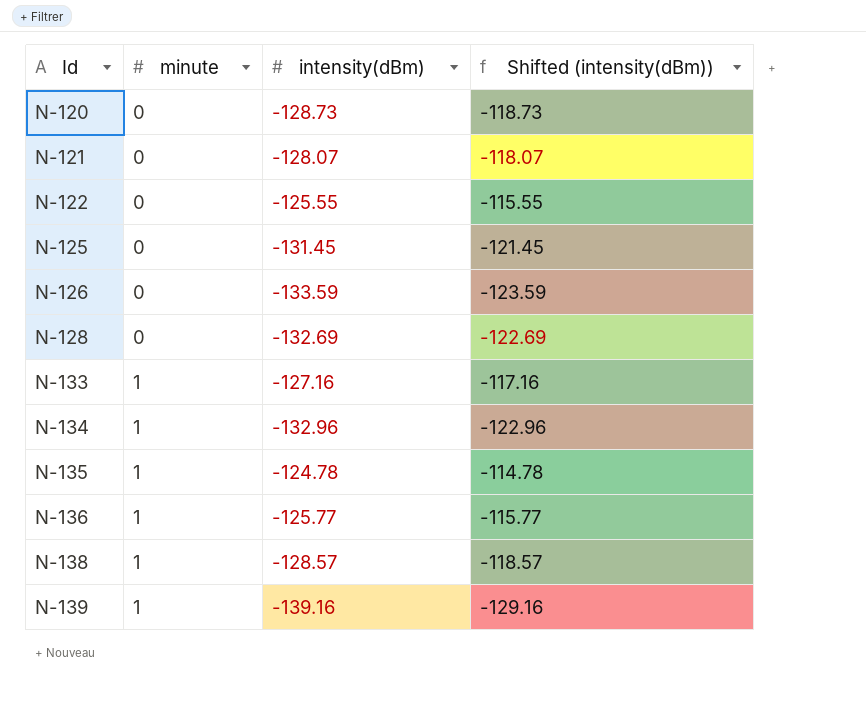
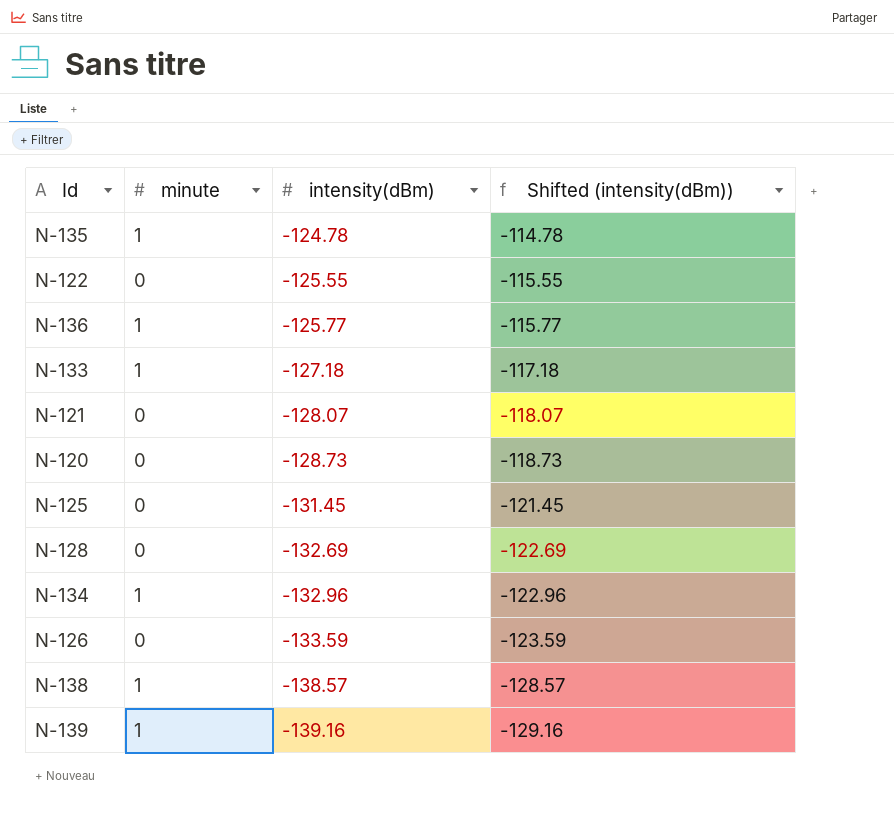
row order: Id ascending -> intensity(dBm) descending
N-133 | intensity(dBm): -127.16 -> -127.18
N-133 | Shifted (intensity(dBm)): -117.16 -> -117.18
N-138 | intensity(dBm): -128.57 -> -138.57
N-138 | Shifted (intensity(dBm)): -118.57 -> -128.57

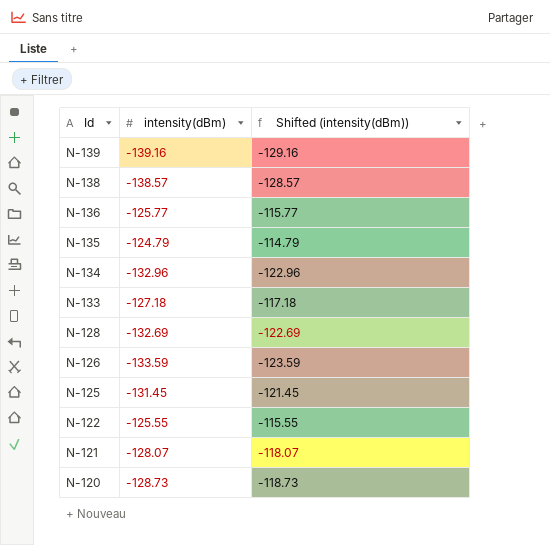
row order: intensity(dBm) descending -> Id descending
column minute | position: 2 -> none
N-135 | intensity(dBm): -124.78 -> -124.79
N-135 | Shifted (intensity(dBm)): -114.78 -> -114.79

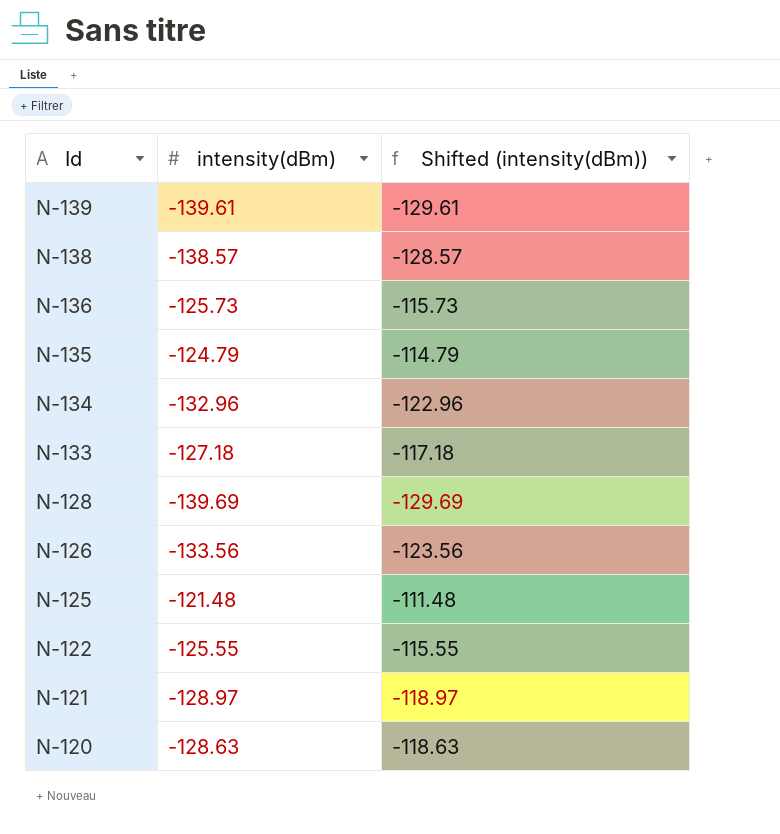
N-139 | intensity(dBm): -139.16 -> -139.61
N-139 | Shifted (intensity(dBm)): -129.16 -> -129.61
N-136 | intensity(dBm): -125.77 -> -125.73
N-136 | Shifted (intensity(dBm)): -115.77 -> -115.73
N-128 | intensity(dBm): -132.69 -> -139.69
N-128 | Shifted (intensity(dBm)): -122.69 -> -129.69
N-126 | intensity(dBm): -133.59 -> -133.56
N-126 | Shifted (intensity(dBm)): -123.59 -> -123.56
N-125 | intensity(dBm): -131.45 -> -121.48
N-125 | Shifted (intensity(dBm)): -121.45 -> -111.48
N-121 | intensity(dBm): -128.07 -> -128.97
N-121 | Shifted (intensity(dBm)): -118.07 -> -118.97
N-120 | intensity(dBm): -128.73 -> -128.63
N-120 | Shifted (intensity(dBm)): -118.73 -> -118.63

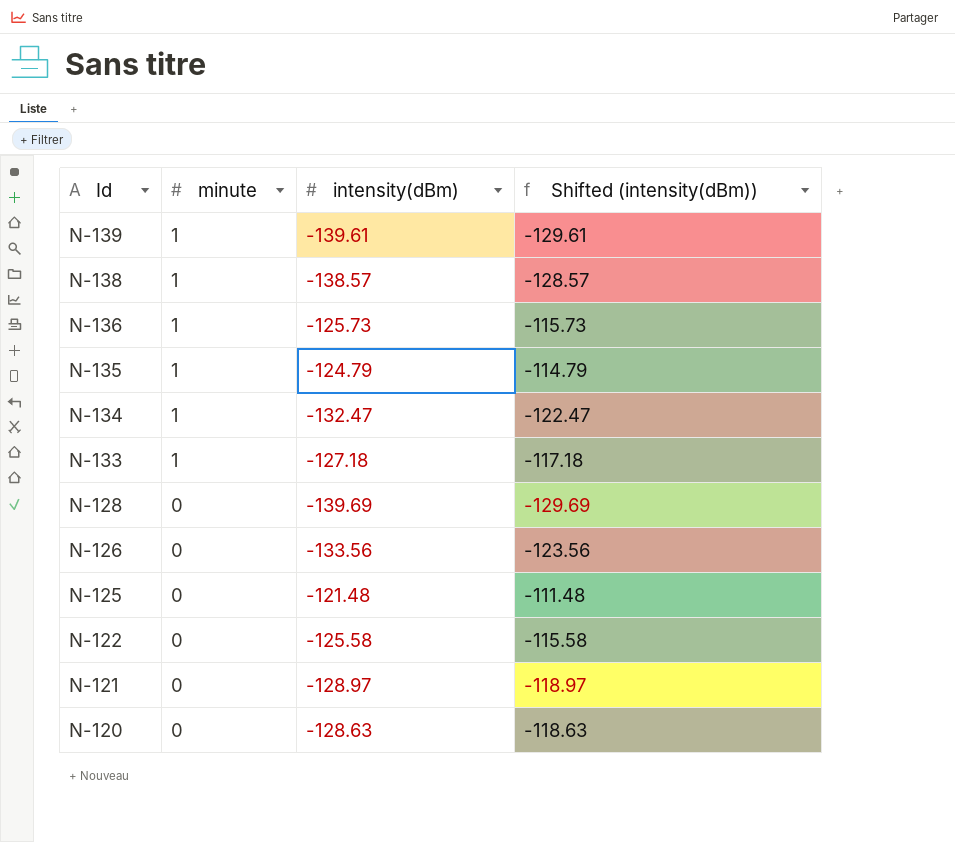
column minute | position: none -> 2
N-134 | intensity(dBm): -132.96 -> -132.47
N-134 | Shifted (intensity(dBm)): -122.96 -> -122.47
N-122 | intensity(dBm): -125.55 -> -125.58
N-122 | Shifted (intensity(dBm)): -115.55 -> -115.58

